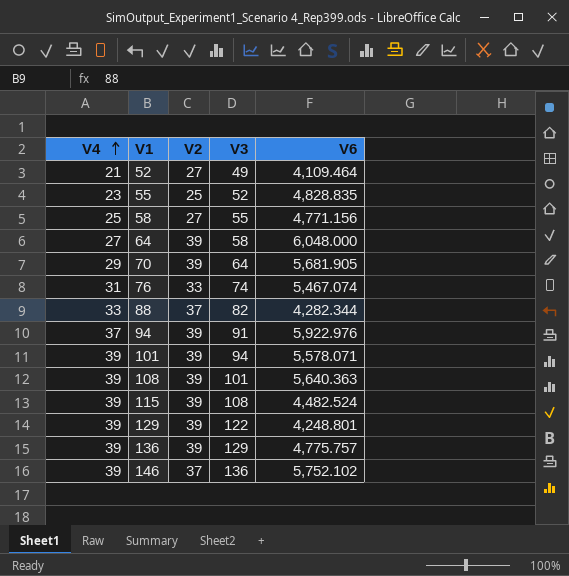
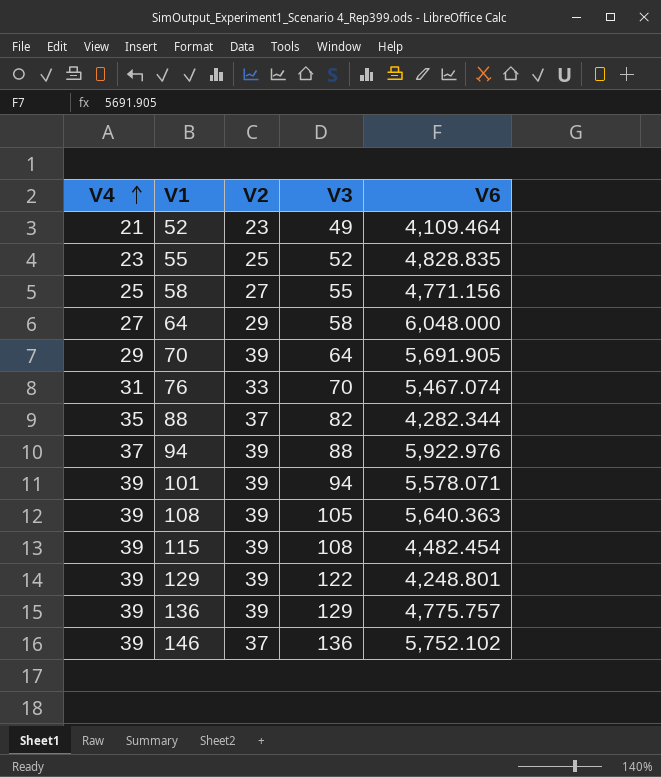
52 | V2: 27 -> 23
64 | V2: 39 -> 29
70 | V6: 5,681.905 -> 5,691.905
76 | V3: 74 -> 70
88 | V4: 33 -> 35
94 | V3: 91 -> 88
108 | V3: 101 -> 105
115 | V6: 4,482.524 -> 4,482.454

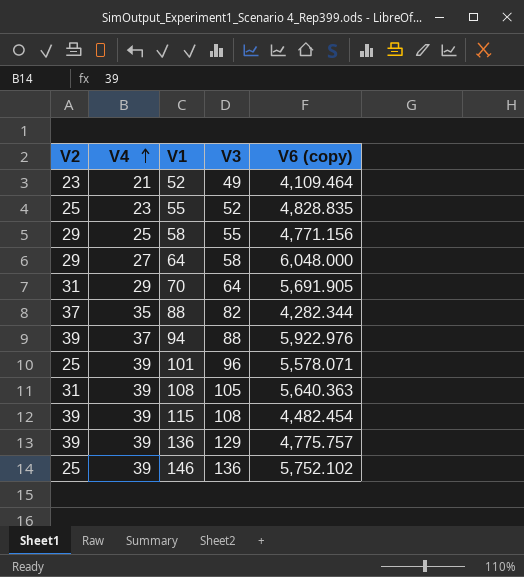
column V2 | position: 3 -> 1
column name: V6 -> V6 (copy)
row 76: 31 | 33 | 70 | 5,467.074 -> none
row 129: 39 | 39 | 122 | 4,248.801 -> none
58 | V2: 27 -> 29
70 | V2: 39 -> 31
101 | V2: 39 -> 25
101 | V3: 94 -> 96
108 | V2: 39 -> 31
146 | V2: 37 -> 25

